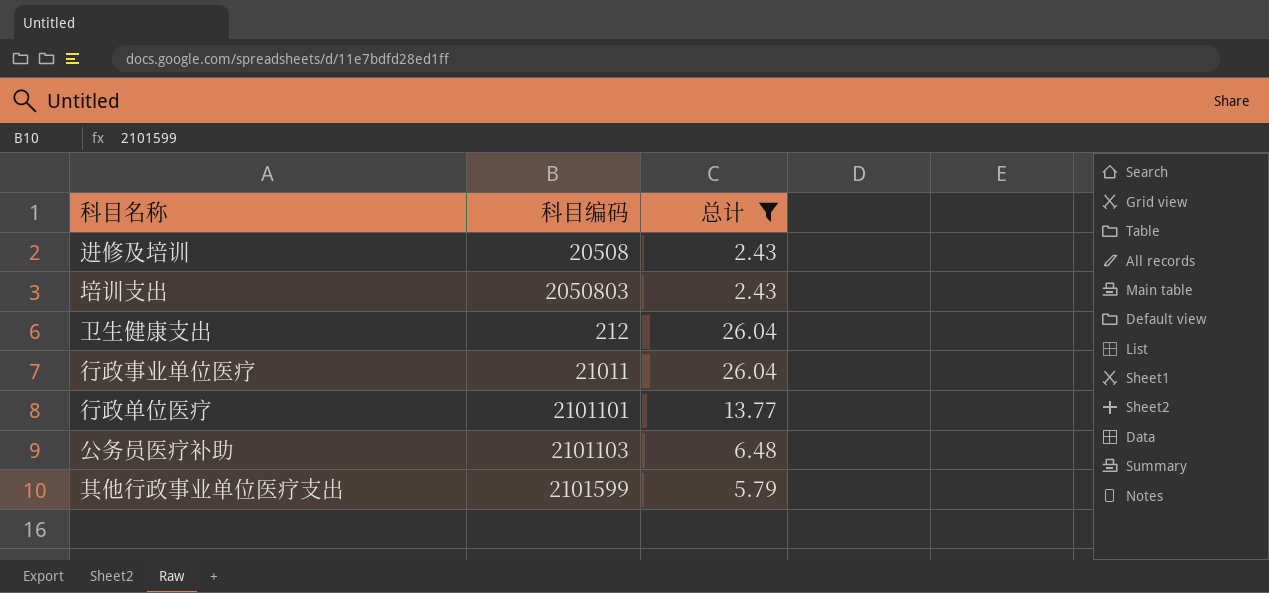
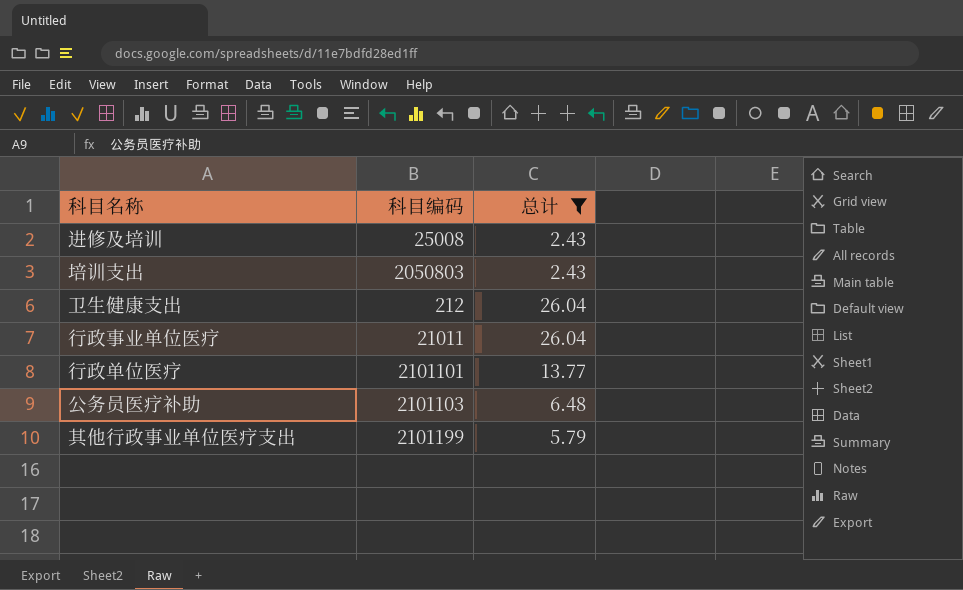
进修及培训 | 科目编码: 20508 -> 25008
其他行政事业单位医疗支出 | 科目编码: 2101599 -> 2101199

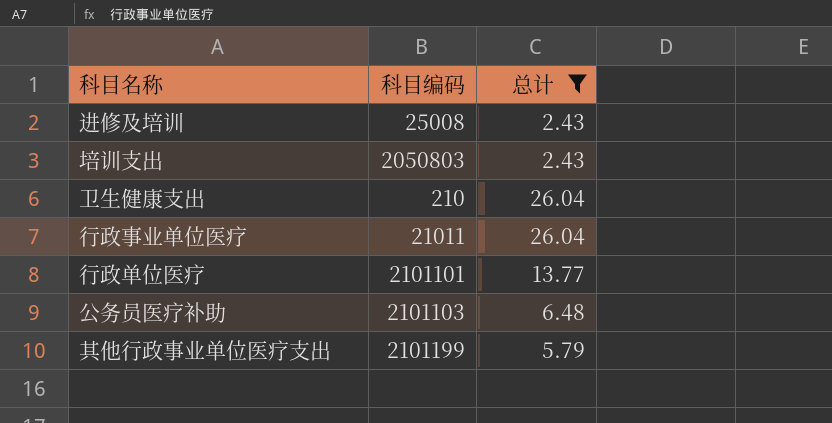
卫生健康支出 | 科目编码: 212 -> 210

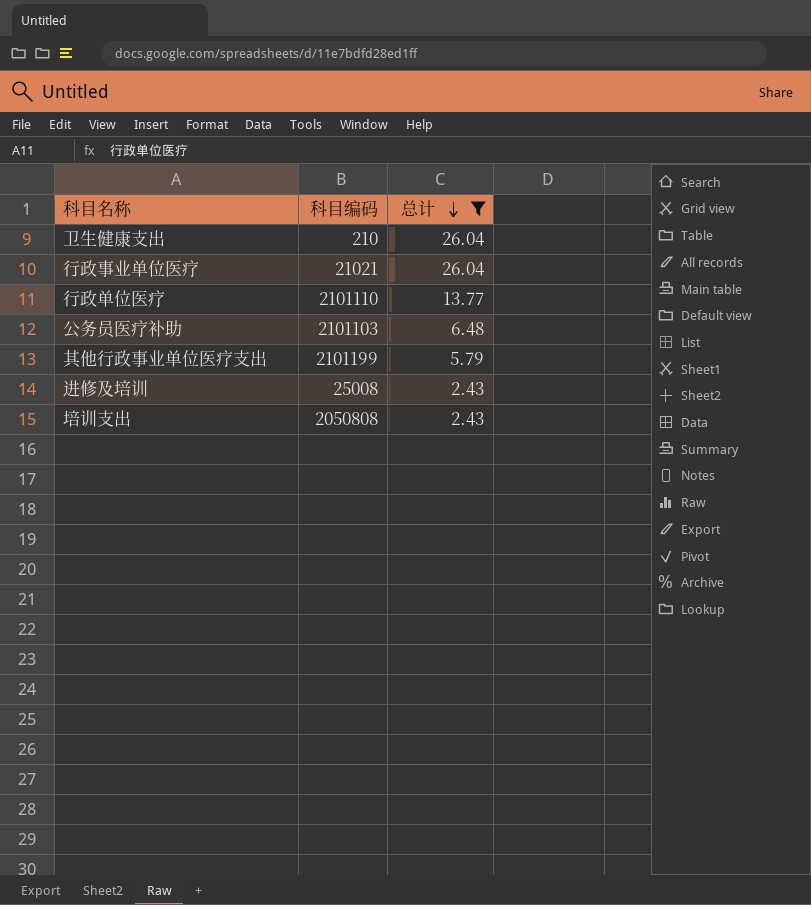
row order: none -> 总计 descending
行政事业单位医疗 | 科目编码: 21011 -> 21021
行政单位医疗 | 科目编码: 2101101 -> 2101110
培训支出 | 科目编码: 2050803 -> 2050808

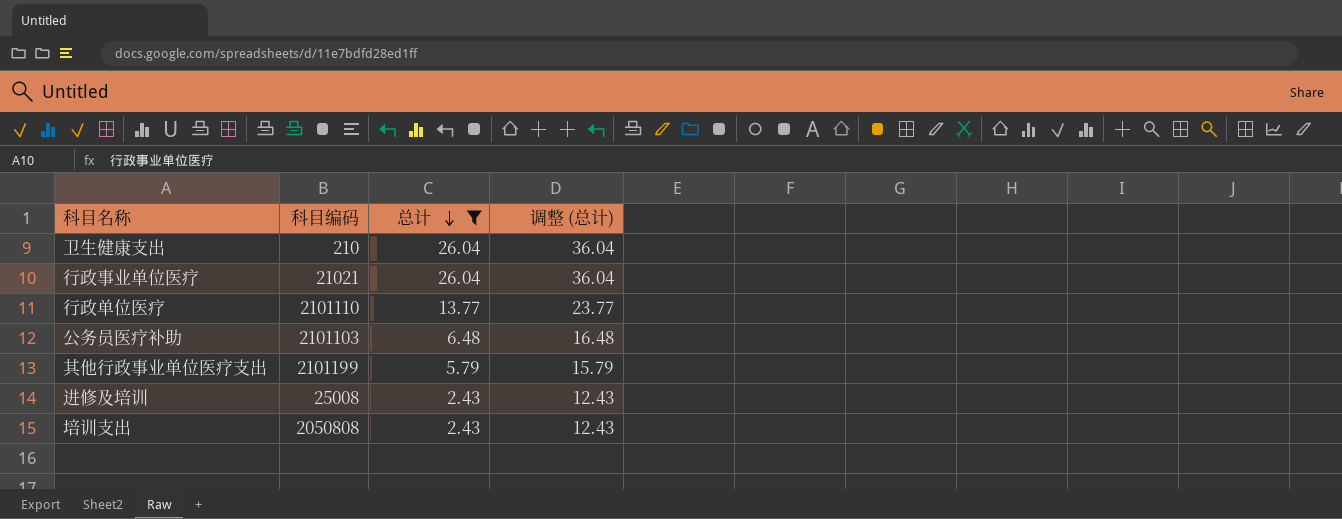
column 调整 (总计) | formula: none -> [总计] + 10

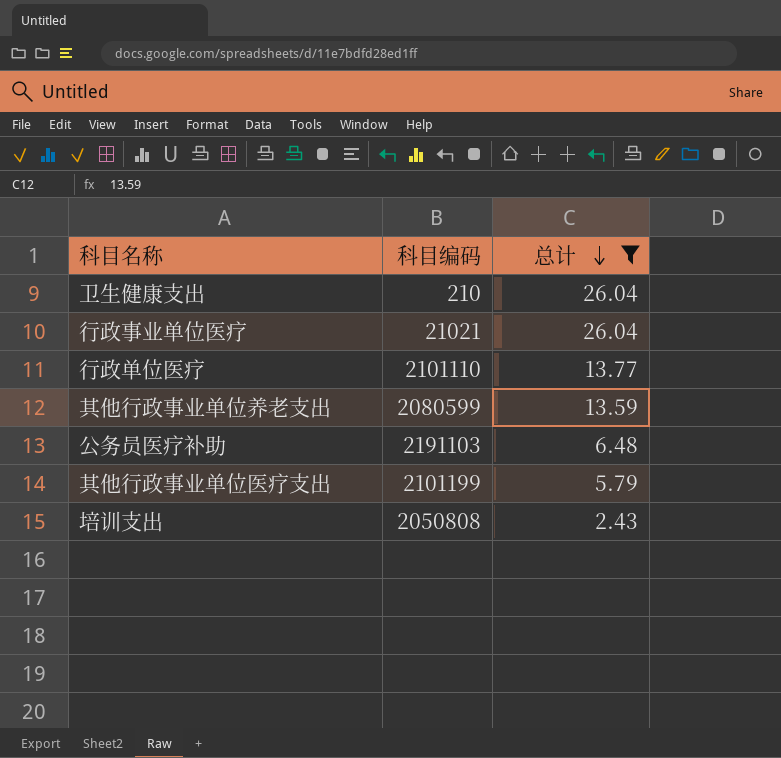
column 调整 (总计) | formula: [总计] + 10 -> none
row 进修及培训: 25008 | 2.43 | 12.43 -> none
row 其他行政事业单位养老支出: none -> 2080599 | 13.59
公务员医疗补助 | 科目编码: 2101103 -> 2191103

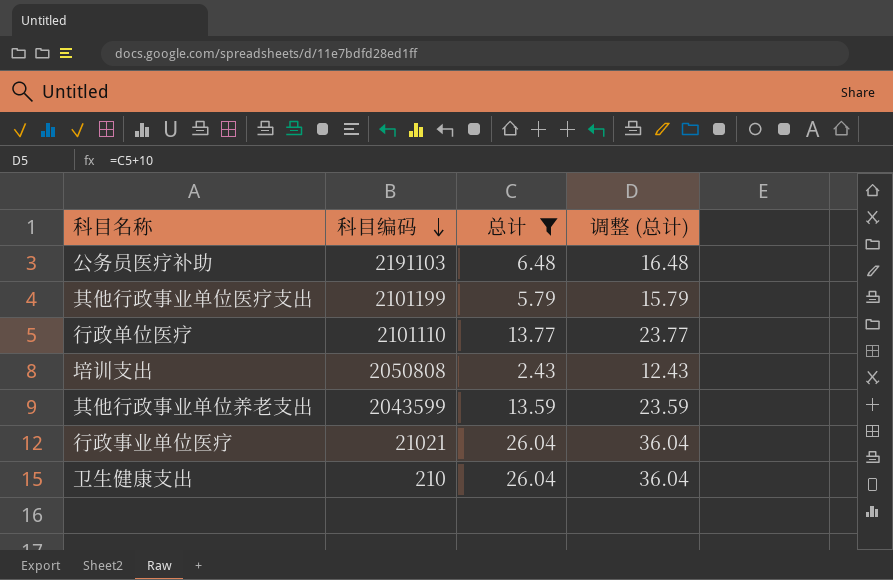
row order: 总计 descending -> 科目编码 descending
column 调整 (总计) | formula: none -> [总计] + 10
其他行政事业单位养老支出 | 科目编码: 2080599 -> 2043599

